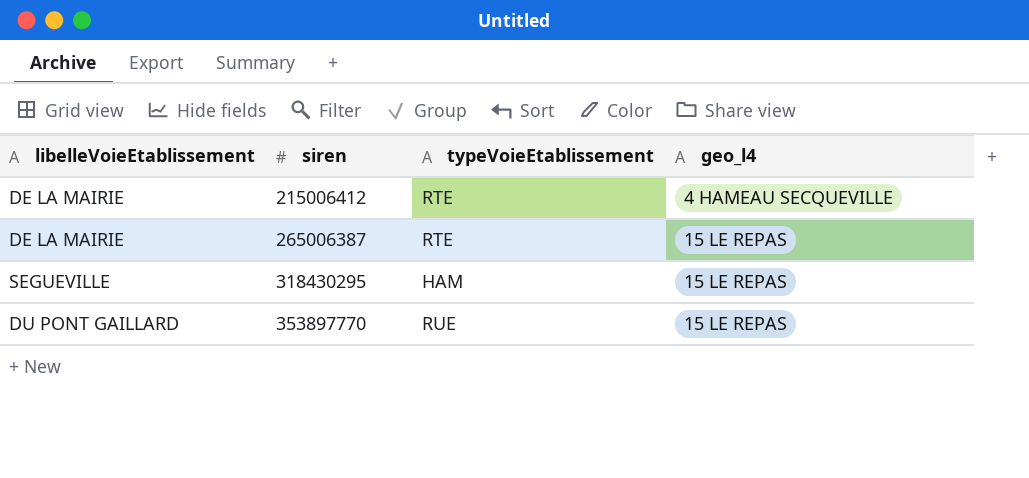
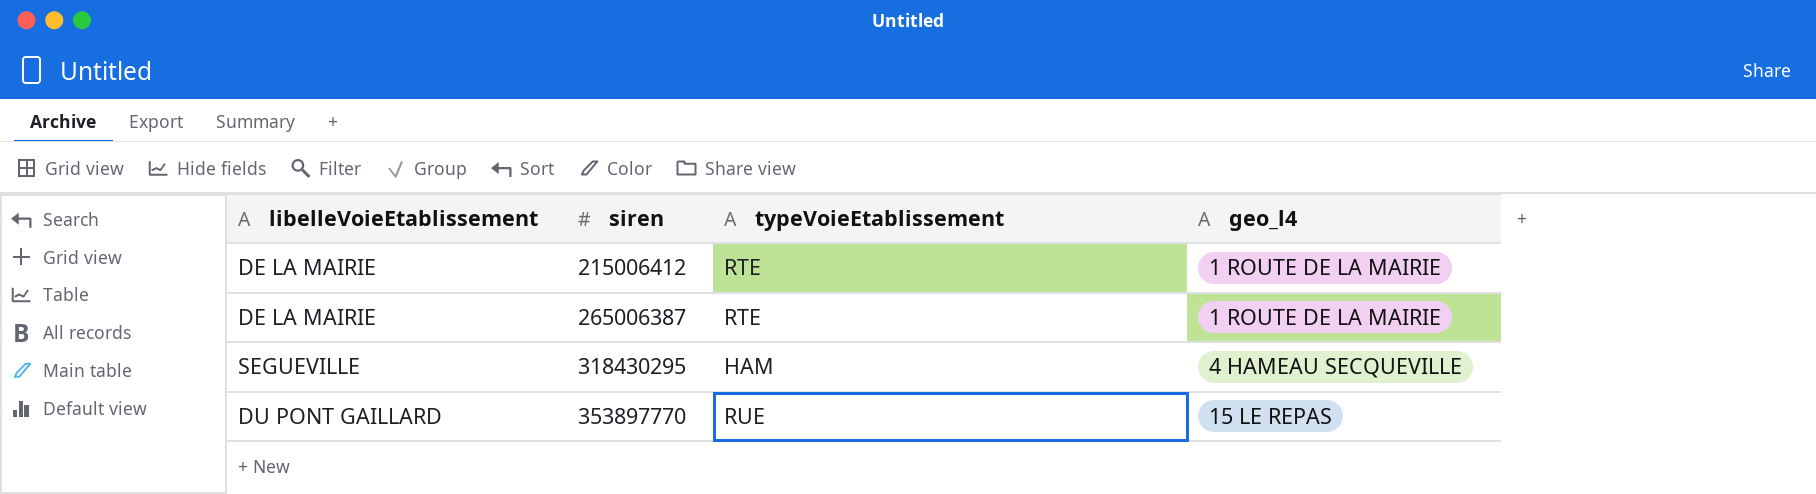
215006412 | geo_l4: 4 HAMEAU SECQUEVILLE -> 1 ROUTE DE LA MAIRIE
265006387 | geo_l4: 15 LE REPAS -> 1 ROUTE DE LA MAIRIE
318430295 | geo_l4: 15 LE REPAS -> 4 HAMEAU SECQUEVILLE

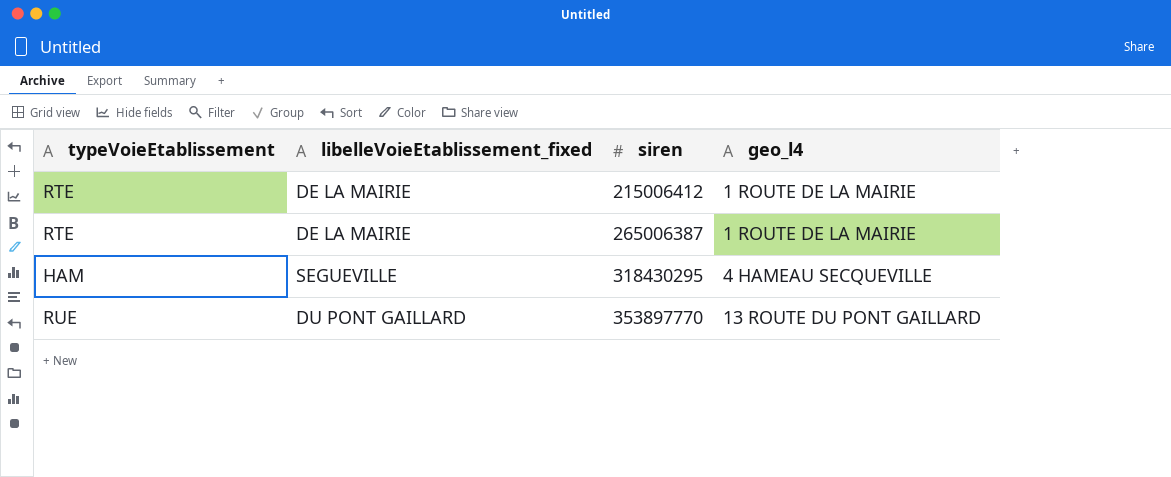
column typeVoieEtablissement | position: 3 -> 1
column name: libelleVoieEtablissement -> libelleVoieEtablissement_fixed
353897770 | geo_l4: 15 LE REPAS -> 13 ROUTE DU PONT GAILLARD

